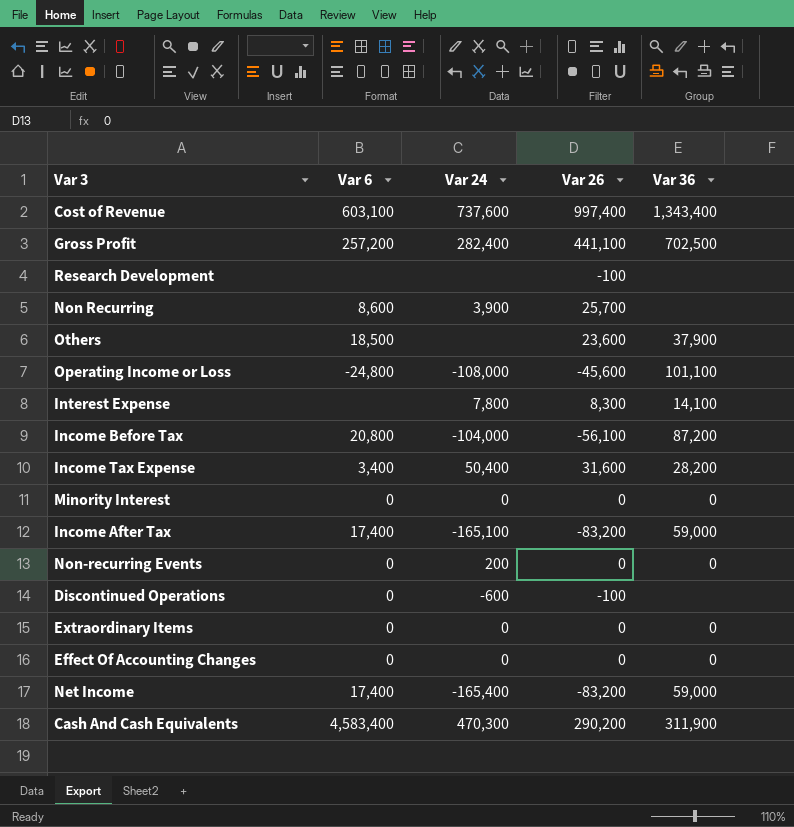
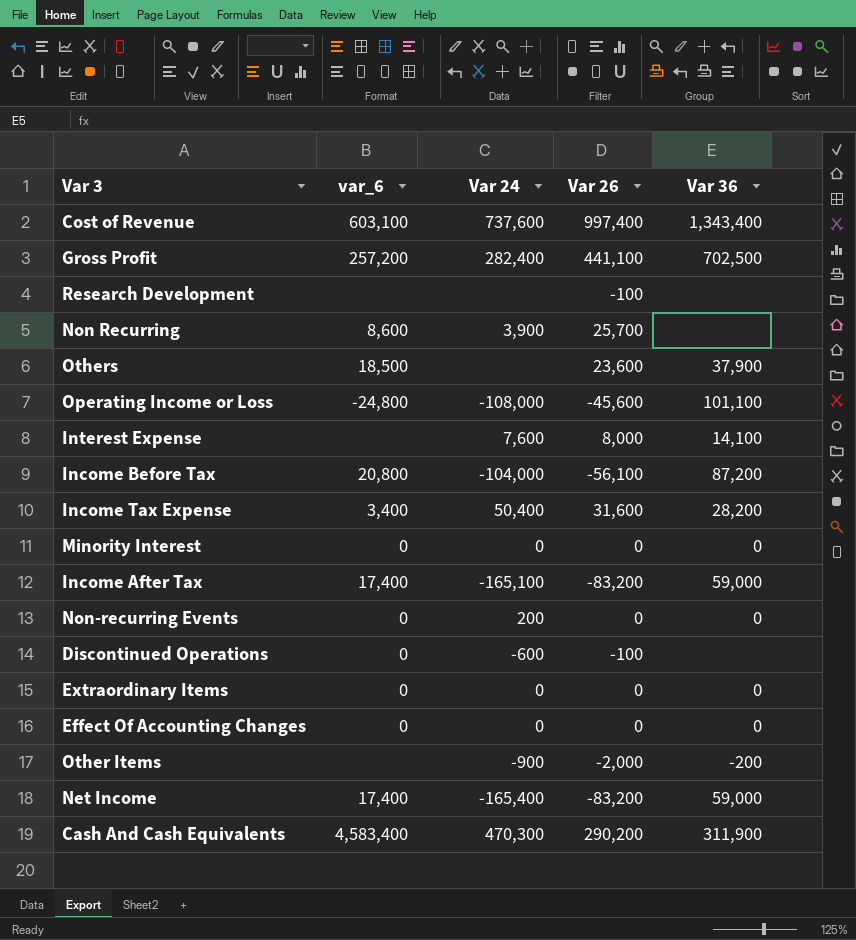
column name: Var 6 -> var_6
Interest Expense | Var 24: 7,800 -> 7,600
Interest Expense | Var 26: 8,300 -> 8,000
row Other Items: none -> none | -900 | -2,000 | -200

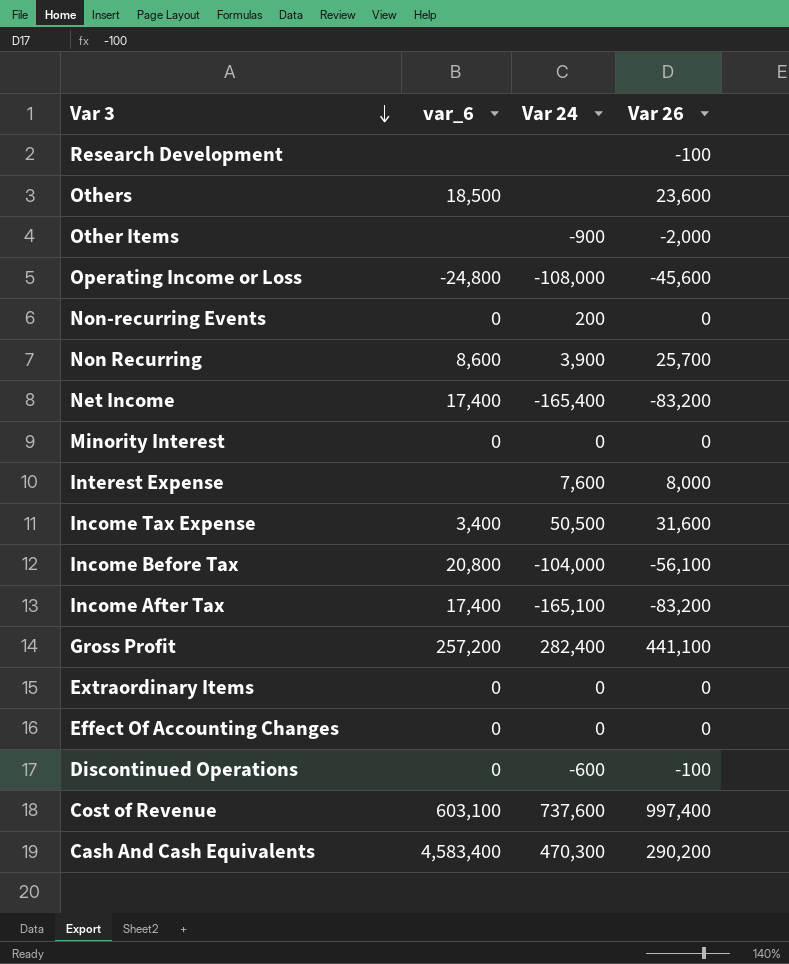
row order: none -> Var 3 descending
column Var 36 | position: 5 -> none
Income Tax Expense | Var 24: 50,400 -> 50,500

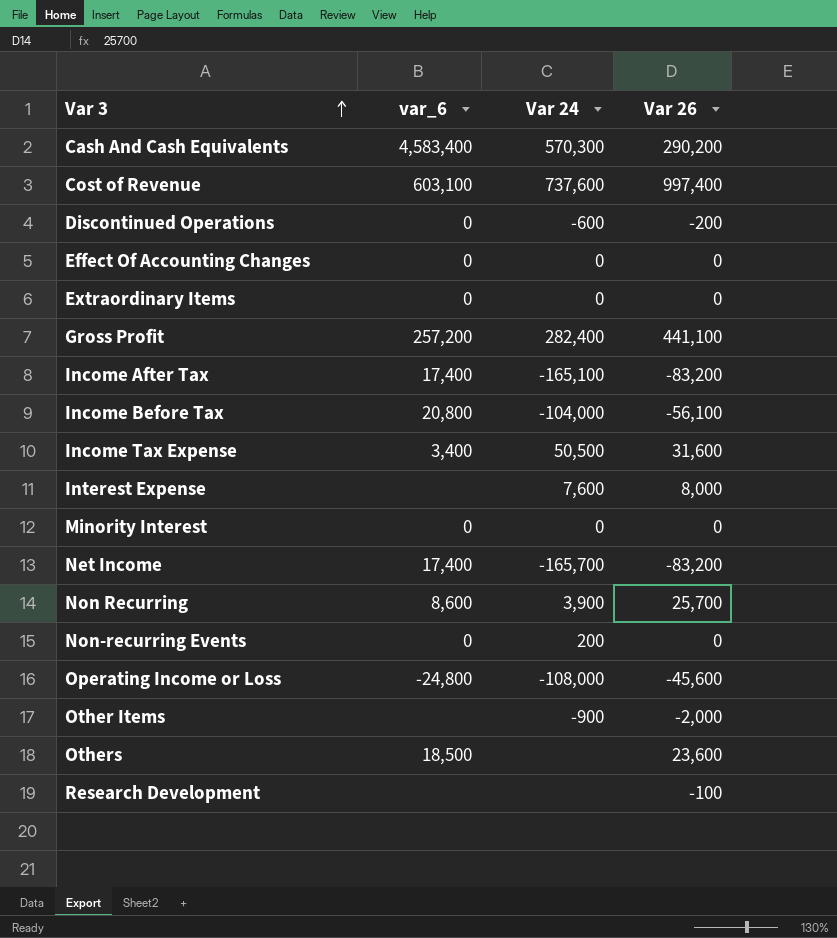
row order: Var 3 descending -> Var 3 ascending
Cash And Cash Equivalents | Var 24: 470,300 -> 570,300
Discontinued Operations | Var 26: -100 -> -200
Net Income | Var 24: -165,400 -> -165,700

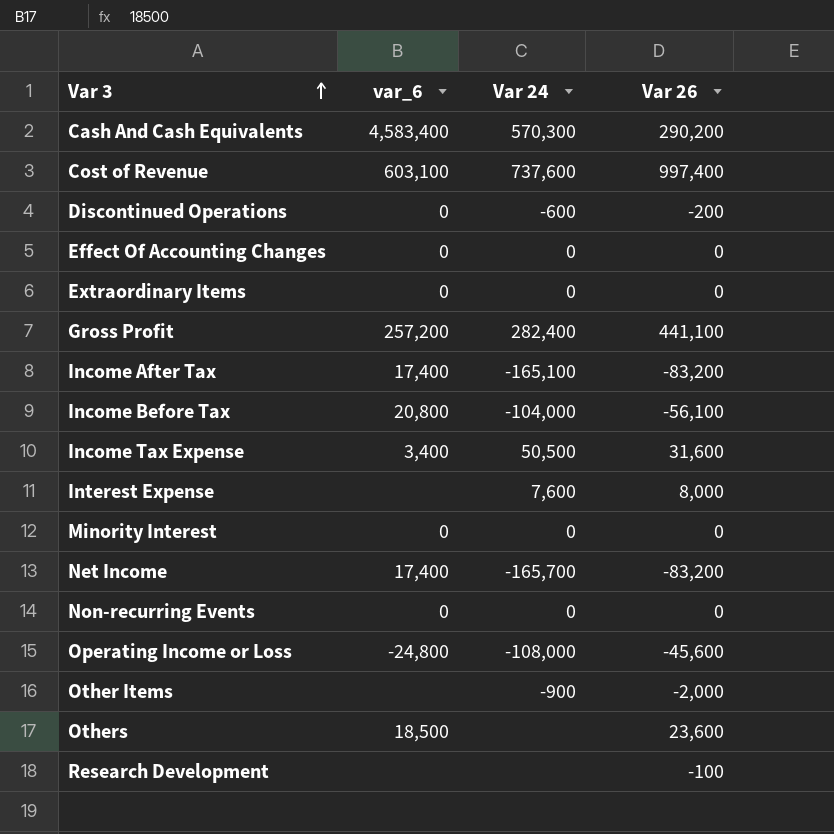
row Non Recurring: 8,600 | 3,900 | 25,700 -> none
Non-recurring Events | Var 24: 200 -> 0

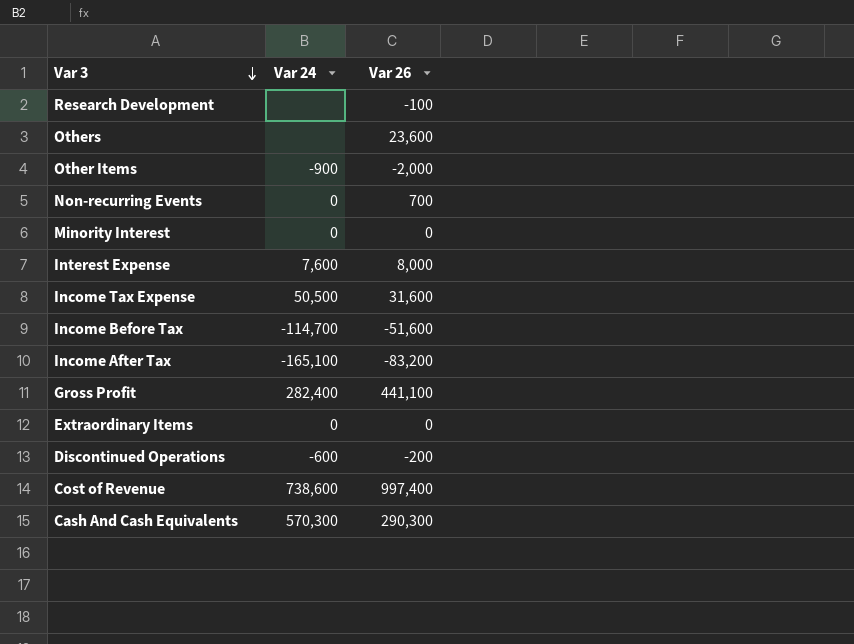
row order: Var 3 ascending -> Var 3 descending
column var_6 | position: 2 -> none
row Effect Of Accounting Changes: 0 | 0 | 0 -> none
row Net Income: 17,400 | -165,700 | -83,200 -> none
row Operating Income or Loss: -24,800 | -108,000 | -45,600 -> none
Non-recurring Events | Var 26: 0 -> 700
Income Before Tax | Var 24: -104,000 -> -114,700
Income Before Tax | Var 26: -56,100 -> -51,600
Cost of Revenue | Var 24: 737,600 -> 738,600
Cash And Cash Equivalents | Var 26: 290,200 -> 290,300

